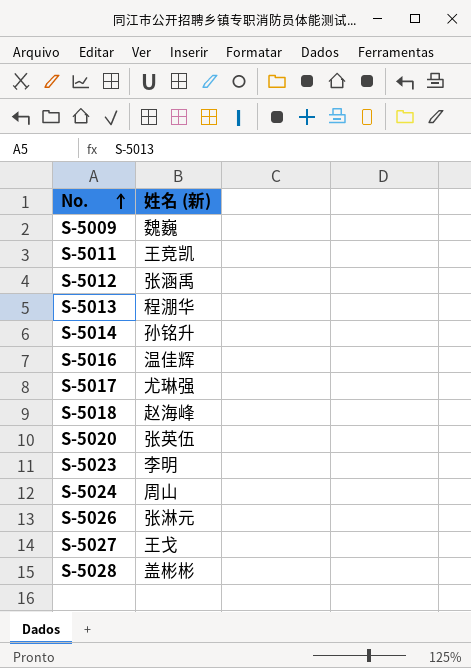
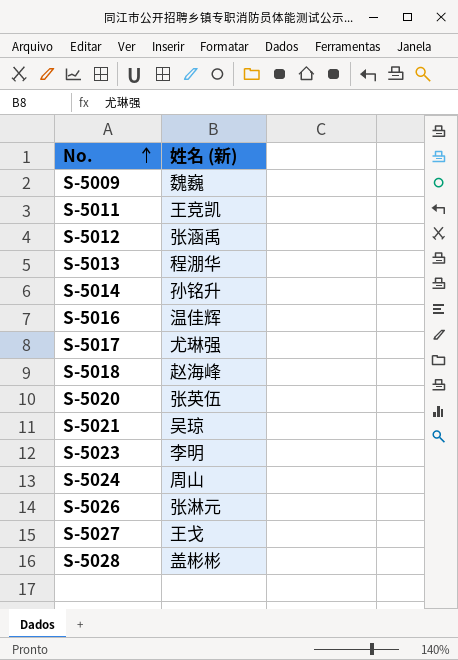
row S-5021: none -> 吴琼

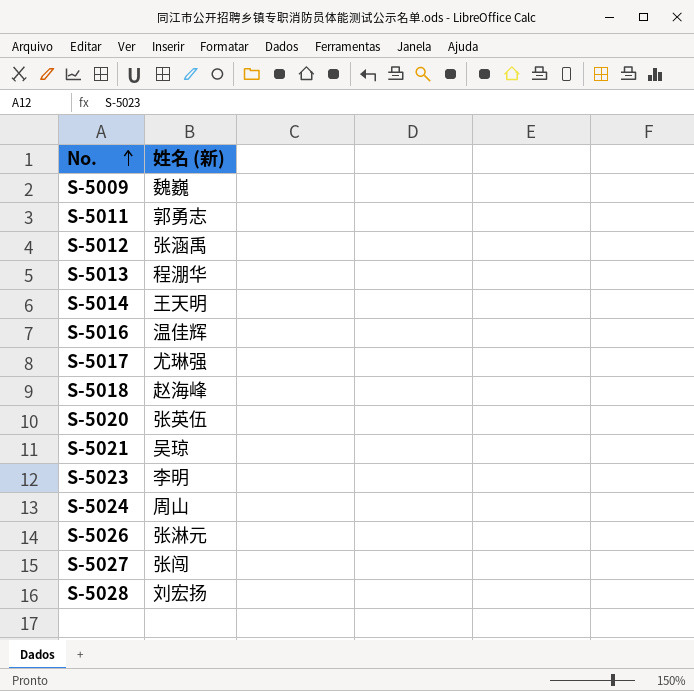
S-5011 | 姓名 (新): 王竞凯 -> 郭勇志
S-5014 | 姓名 (新): 孙铭升 -> 王天明
S-5027 | 姓名 (新): 王戈 -> 张闯
S-5028 | 姓名 (新): 盖彬彬 -> 刘宏扬

